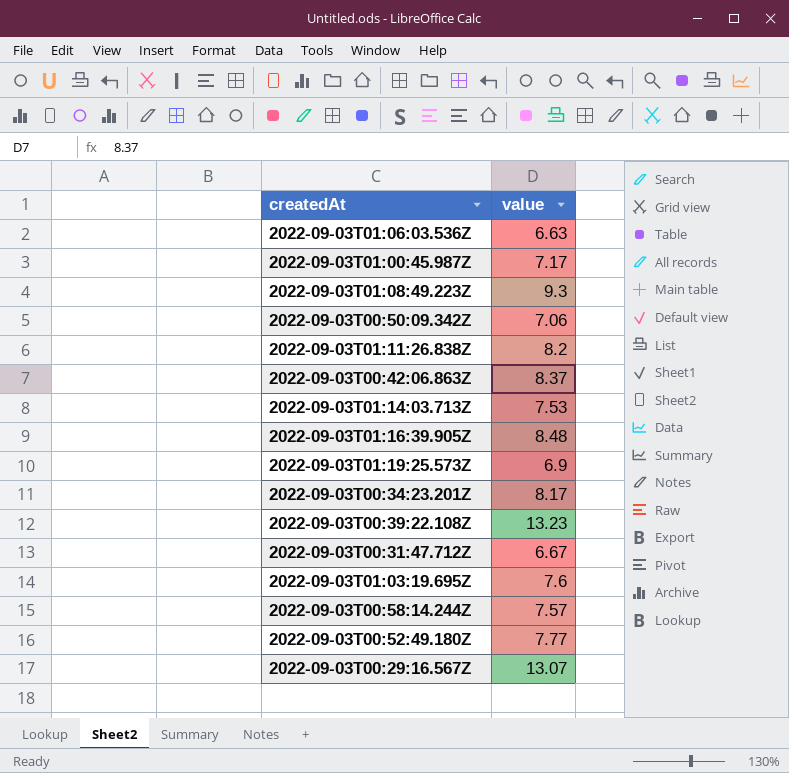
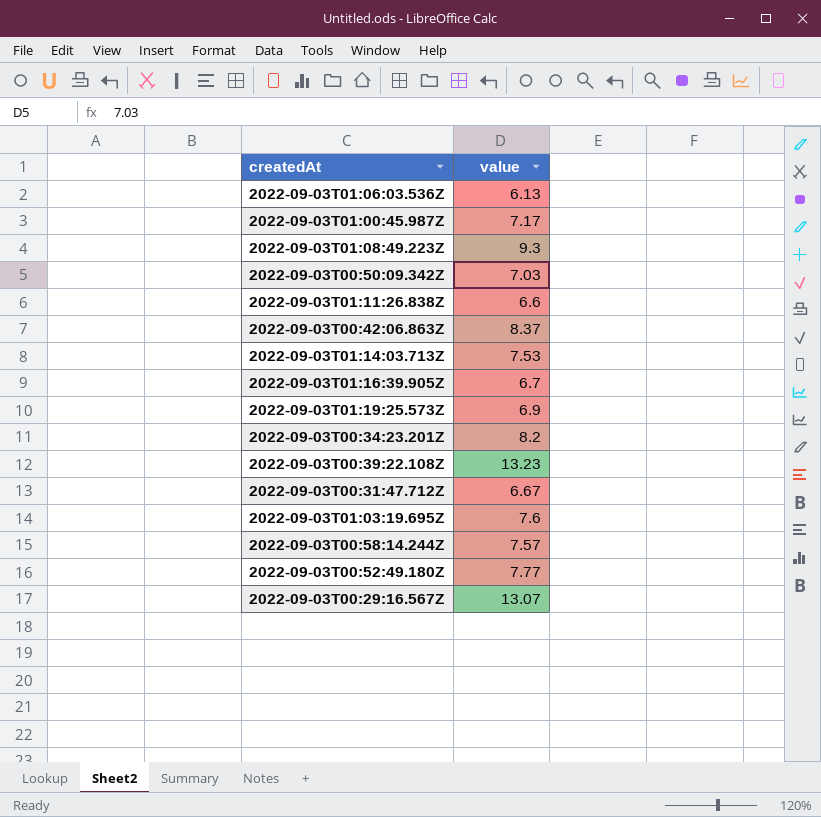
2022-09-03T01:06:03.536Z | value: 6.63 -> 6.13
2022-09-03T00:50:09.342Z | value: 7.06 -> 7.03
2022-09-03T01:11:26.838Z | value: 8.2 -> 6.6
2022-09-03T01:16:39.905Z | value: 8.48 -> 6.7
2022-09-03T00:34:23.201Z | value: 8.17 -> 8.2

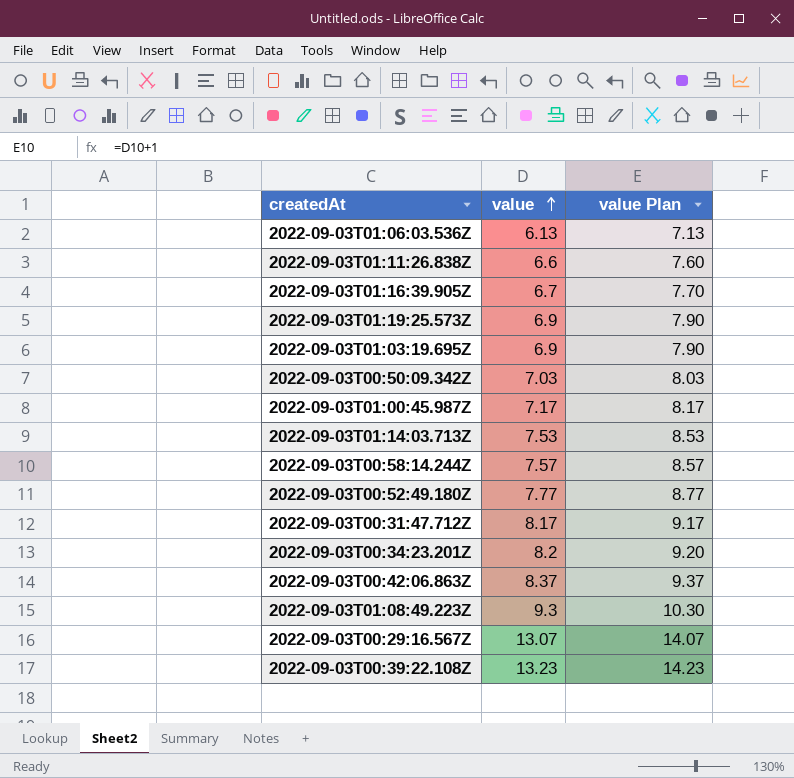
row order: none -> value ascending
column value Plan | formula: none -> [value] + 1
2022-09-03T01:03:19.695Z | value: 7.6 -> 6.9
2022-09-03T00:31:47.712Z | value: 6.67 -> 8.17

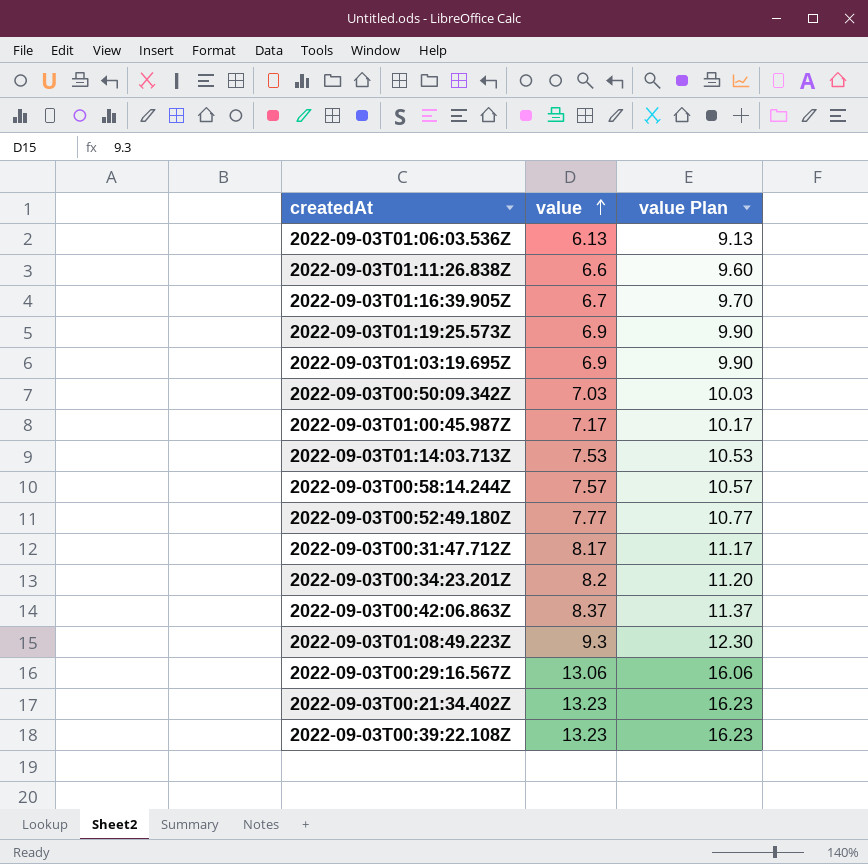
column value Plan | formula: [value] + 1 -> [value] + 3
2022-09-03T00:29:16.567Z | value: 13.07 -> 13.06
row 2022-09-03T00:21:34.402Z: none -> 13.23 | 16.23

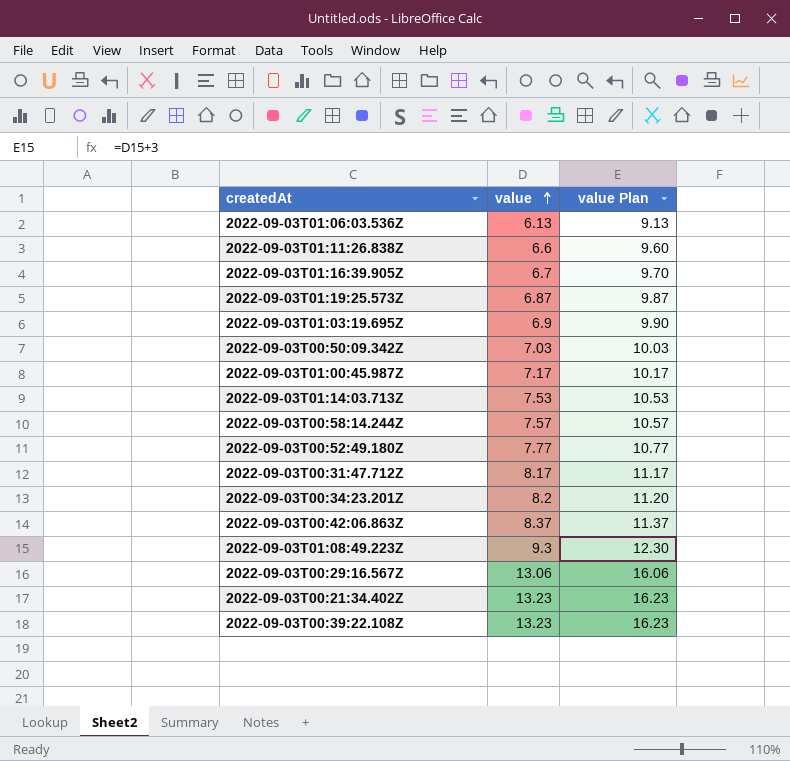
2022-09-03T01:19:25.573Z | value: 6.9 -> 6.87
2022-09-03T01:19:25.573Z | value Plan: 9.90 -> 9.87

